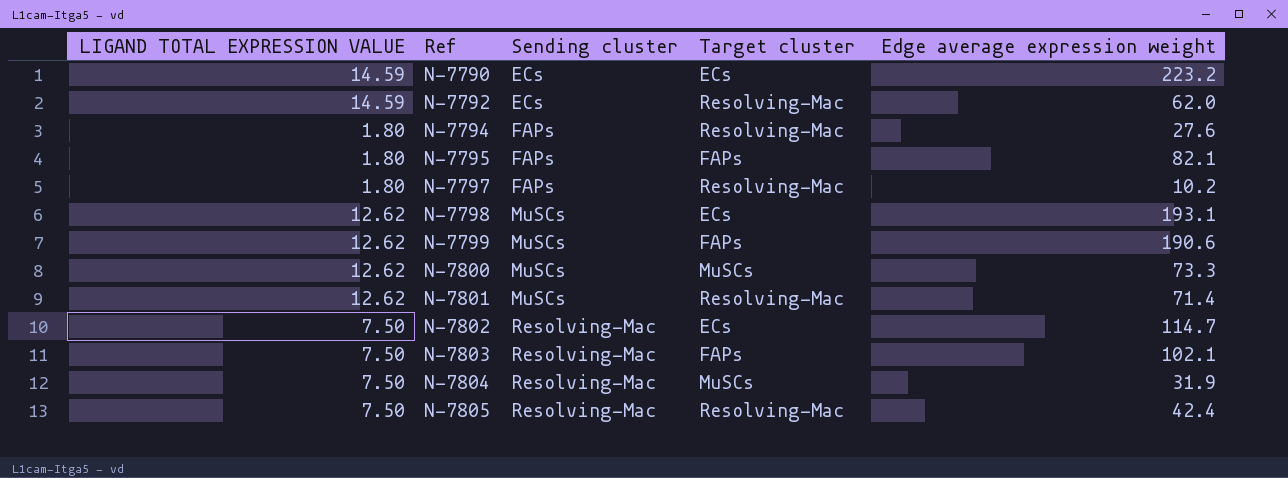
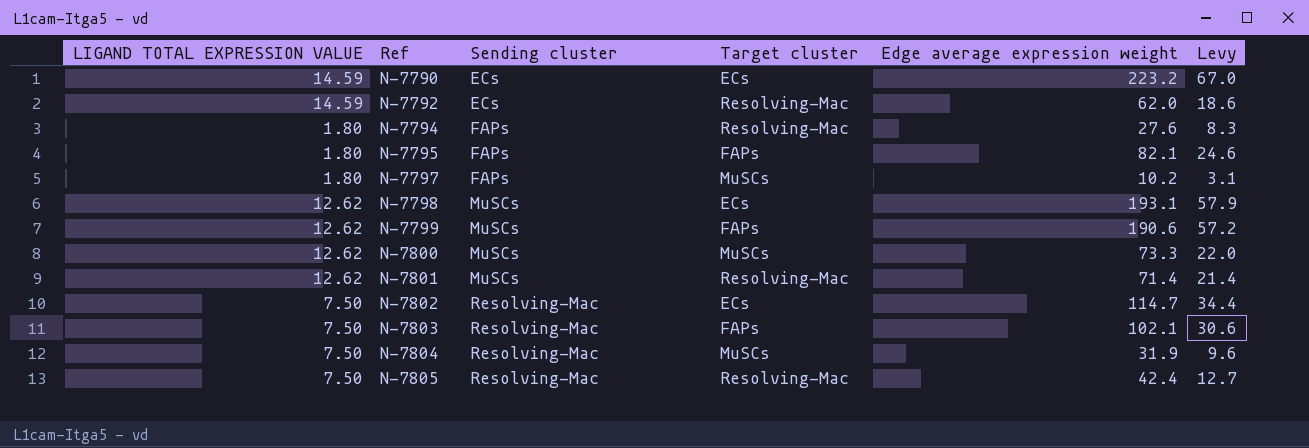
column Levy | formula: none -> [Edge average expression weight] * 0.3
N-7797 | Target cluster: Resolving-Mac -> MuSCs

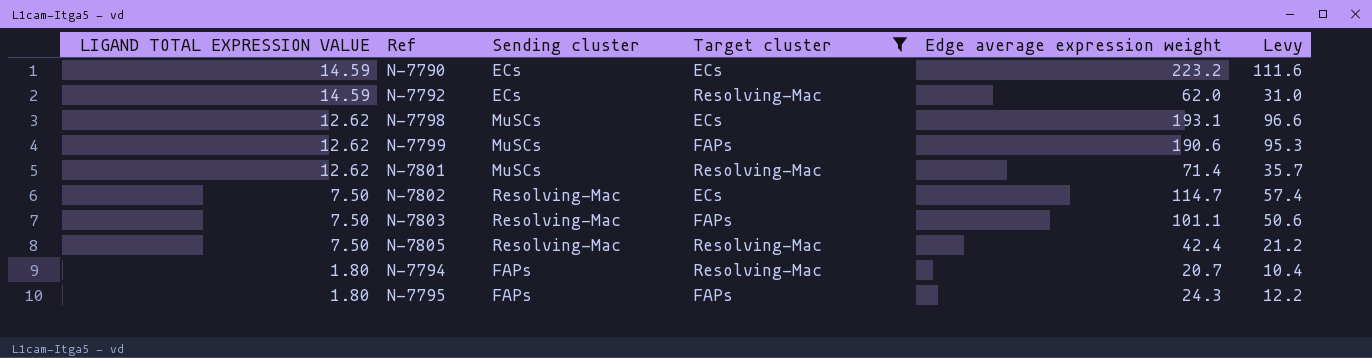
filter: none -> Target cluster != MuSCs
row order: Ref ascending -> LIGAND TOTAL EXPRESSION VALUE descending
column Levy | formula: [Edge average expression weight] * 0.3 -> [Edge average expression weight] * 0.5
N-7803 | Edge average expression weight: 102.1 -> 101.1
N-7794 | Edge average expression weight: 27.6 -> 20.7
N-7795 | Edge average expression weight: 82.1 -> 24.3

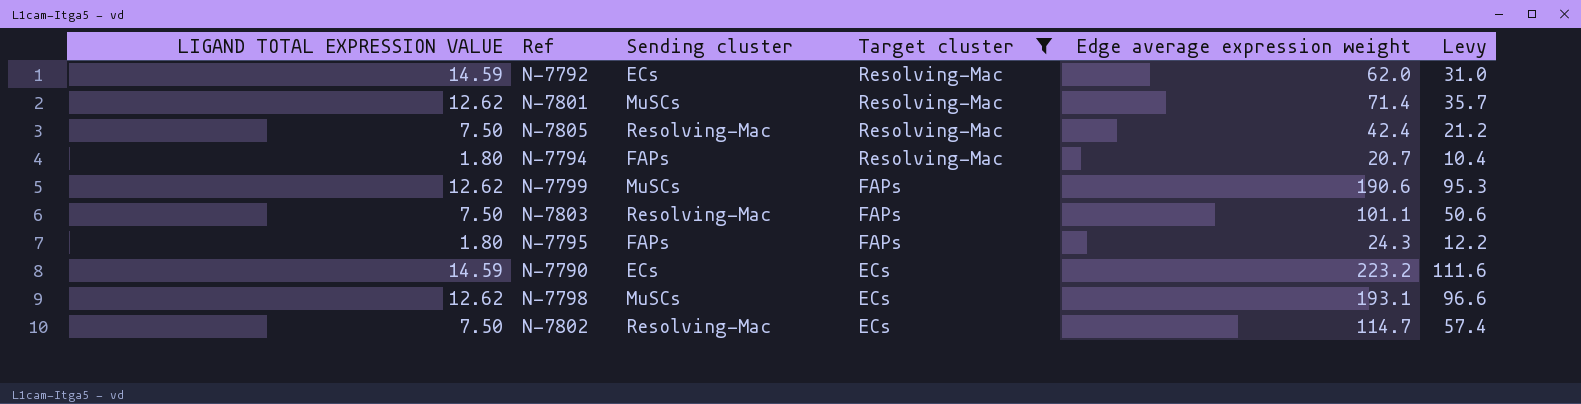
row order: LIGAND TOTAL EXPRESSION VALUE descending -> Target cluster descending

